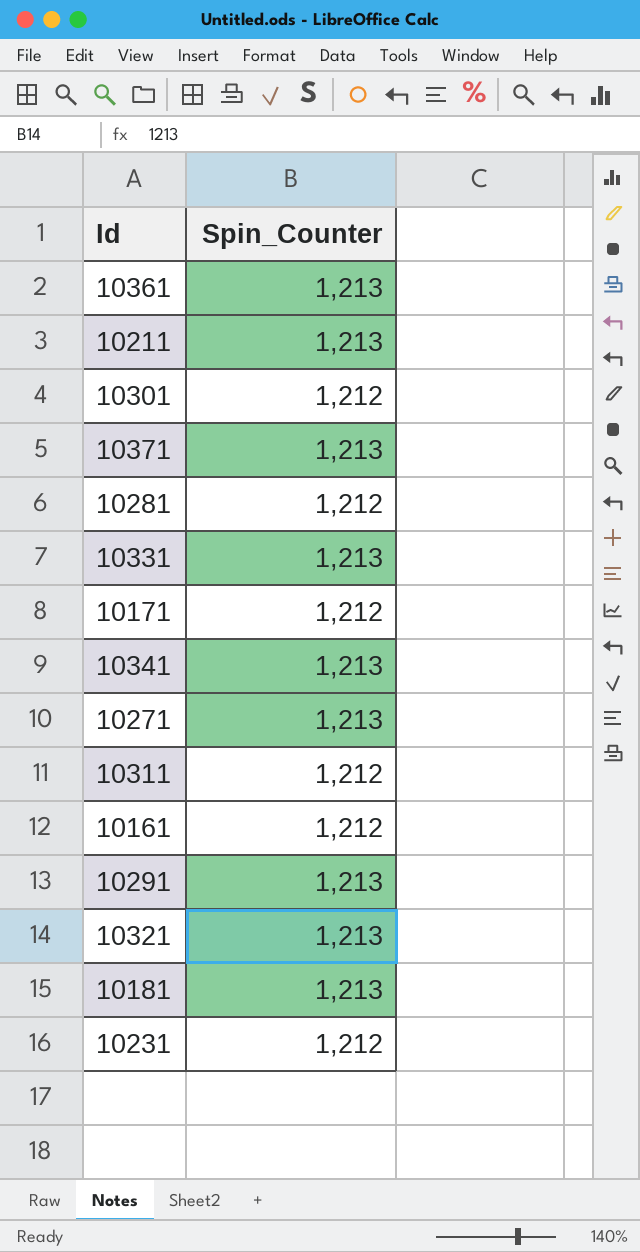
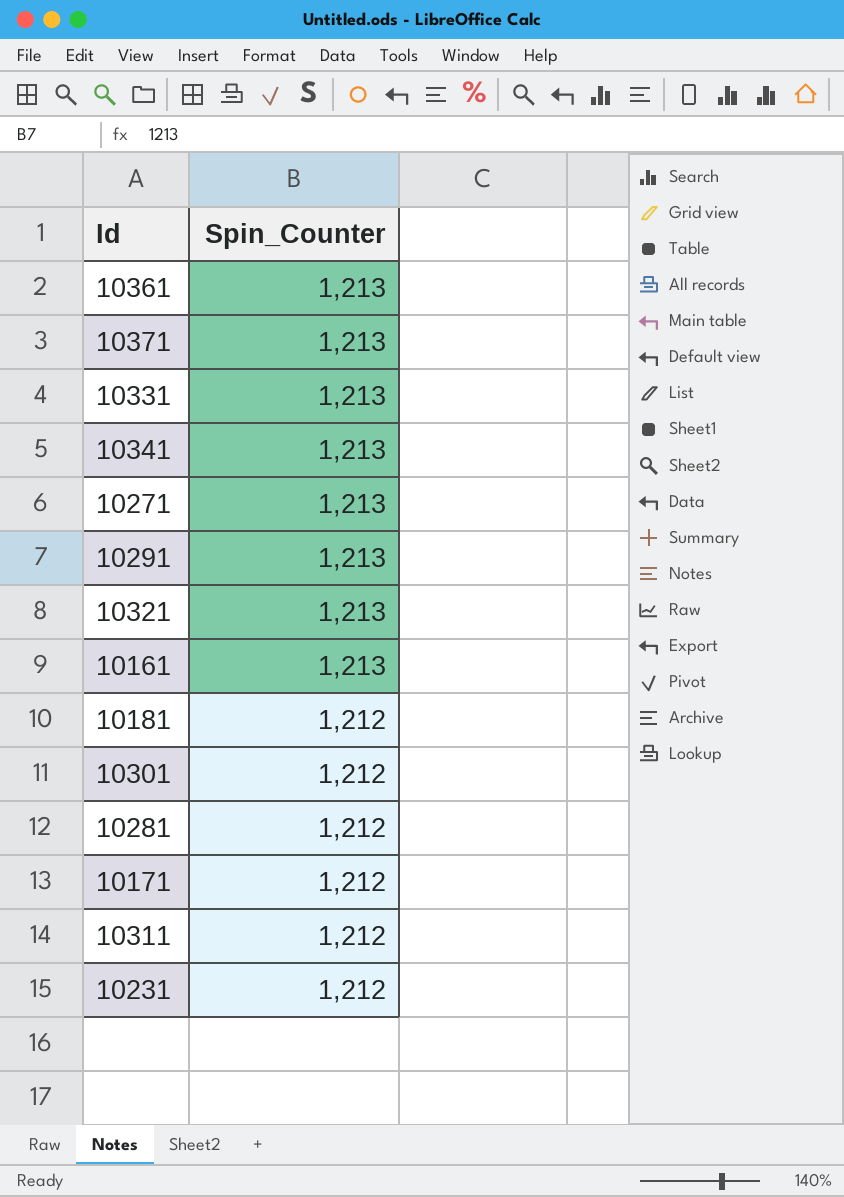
row order: none -> Spin_Counter descending
row 10211: 1,213 -> none
10161 | Spin_Counter: 1,212 -> 1,213
10181 | Spin_Counter: 1,213 -> 1,212

